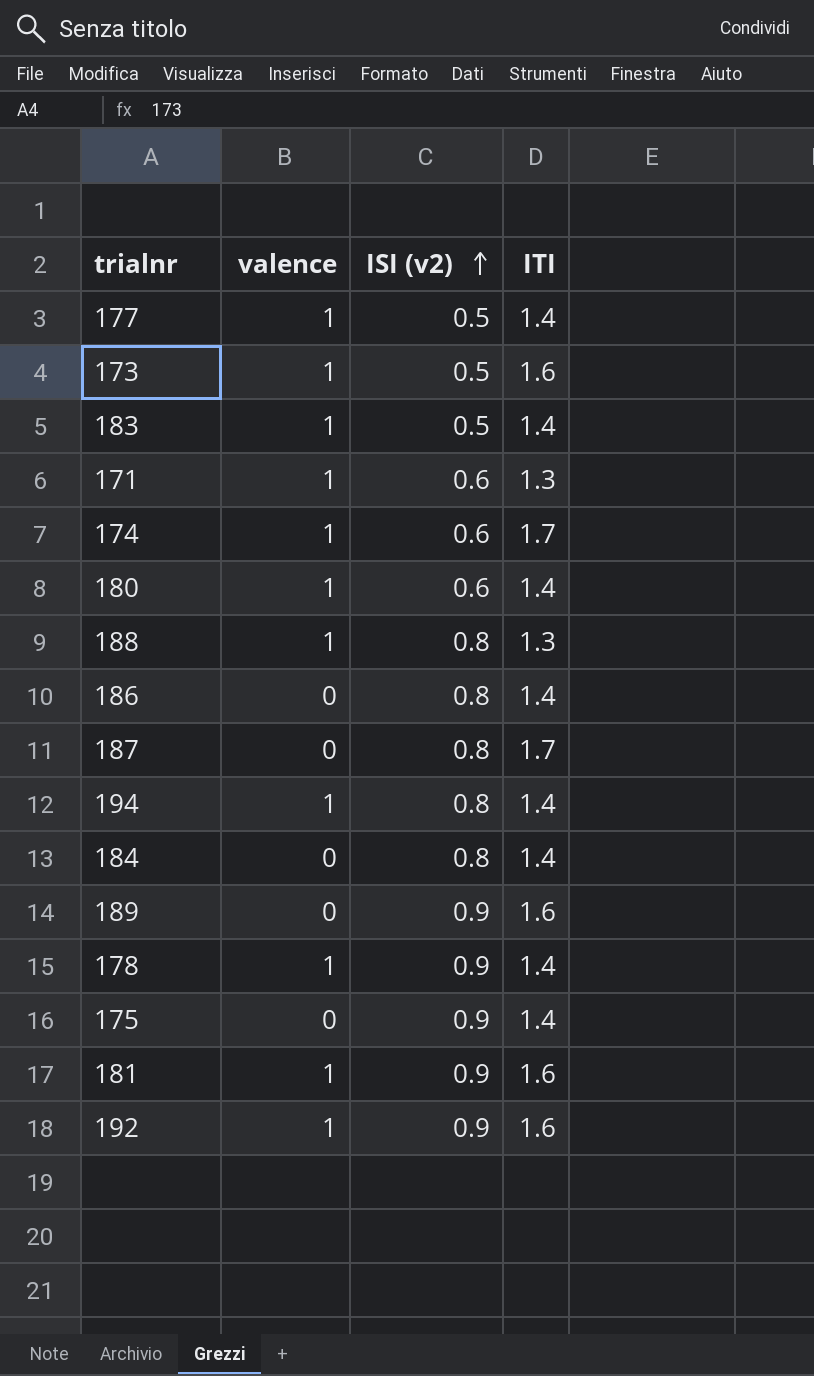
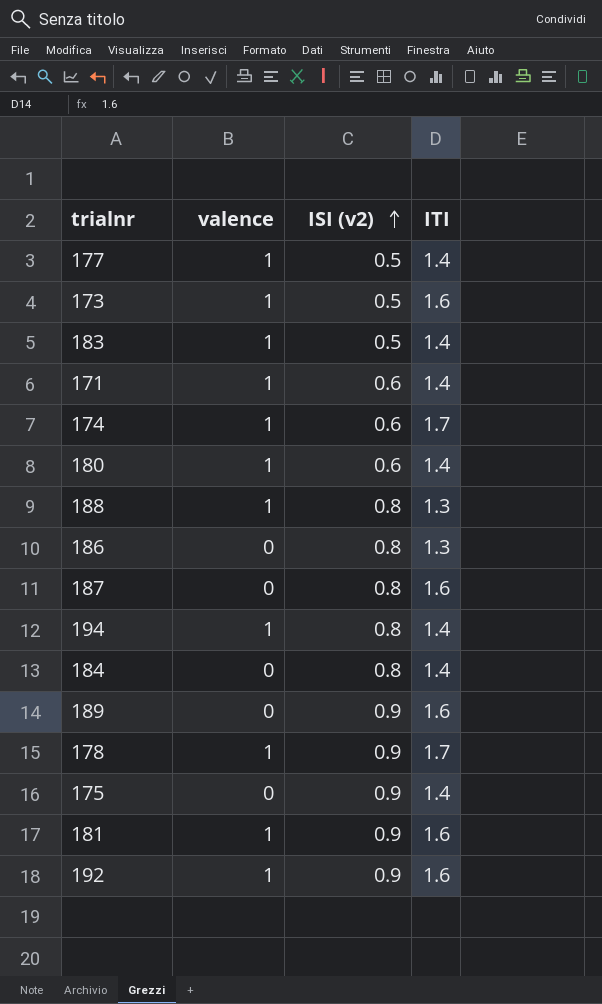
171 | ITI: 1.3 -> 1.4
186 | ITI: 1.4 -> 1.3
187 | ITI: 1.7 -> 1.6
178 | ITI: 1.4 -> 1.7

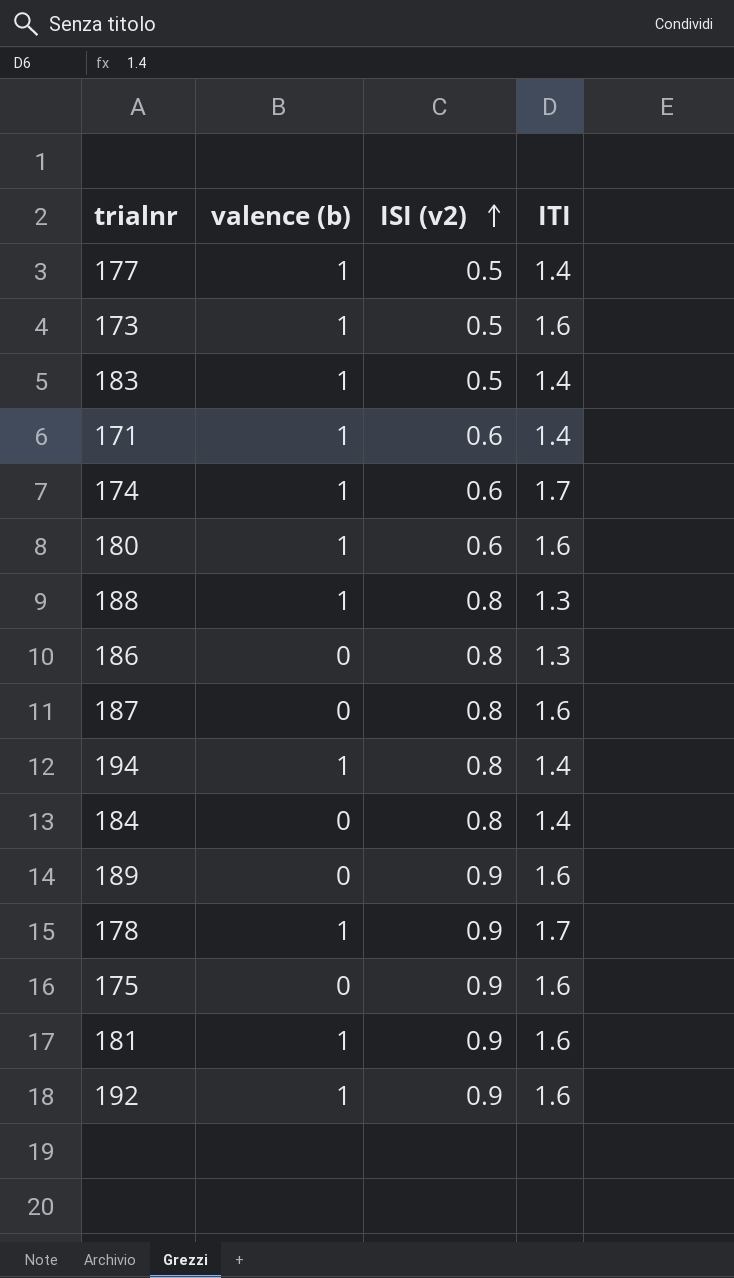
column name: valence -> valence (b)
180 | ITI: 1.4 -> 1.6
175 | ITI: 1.4 -> 1.6

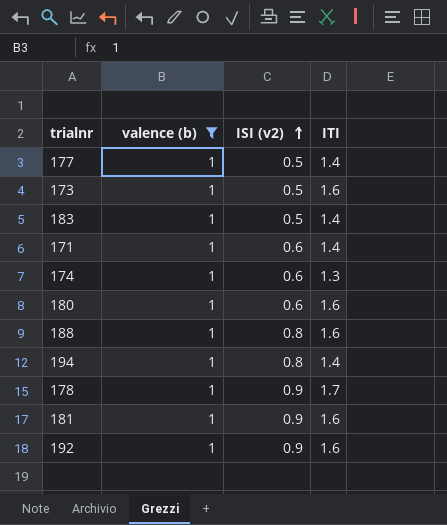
filter: none -> valence (b) = 1
174 | ITI: 1.7 -> 1.3
188 | ITI: 1.3 -> 1.6

